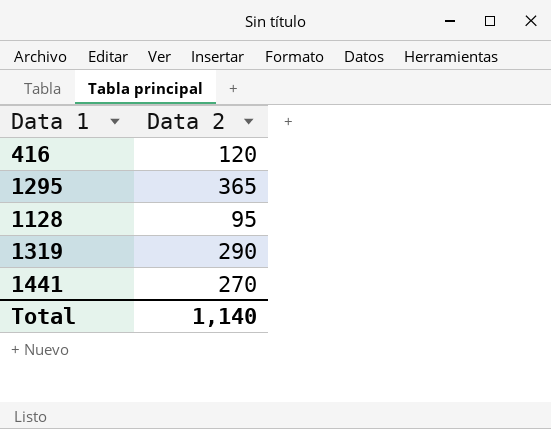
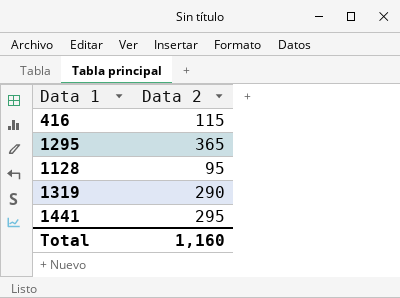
416 | Data 2: 120 -> 115
1441 | Data 2: 270 -> 295
Total | Data 2: 1,140 -> 1,160

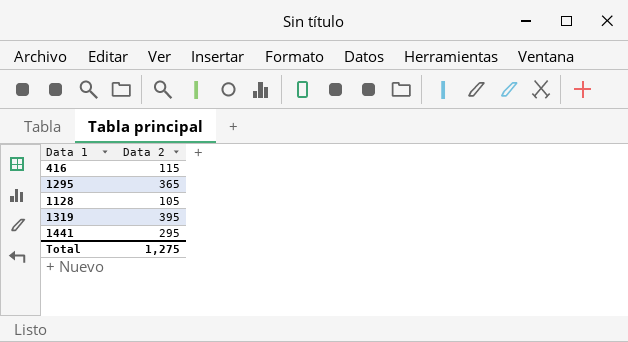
1128 | Data 2: 95 -> 105
1319 | Data 2: 290 -> 395
Total | Data 2: 1,160 -> 1,275

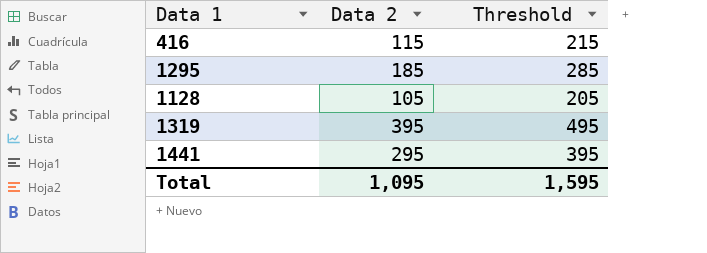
column Threshold | formula: none -> [Data 2] + 100
1295 | Data 2: 365 -> 185
Total | Data 2: 1,275 -> 1,095

